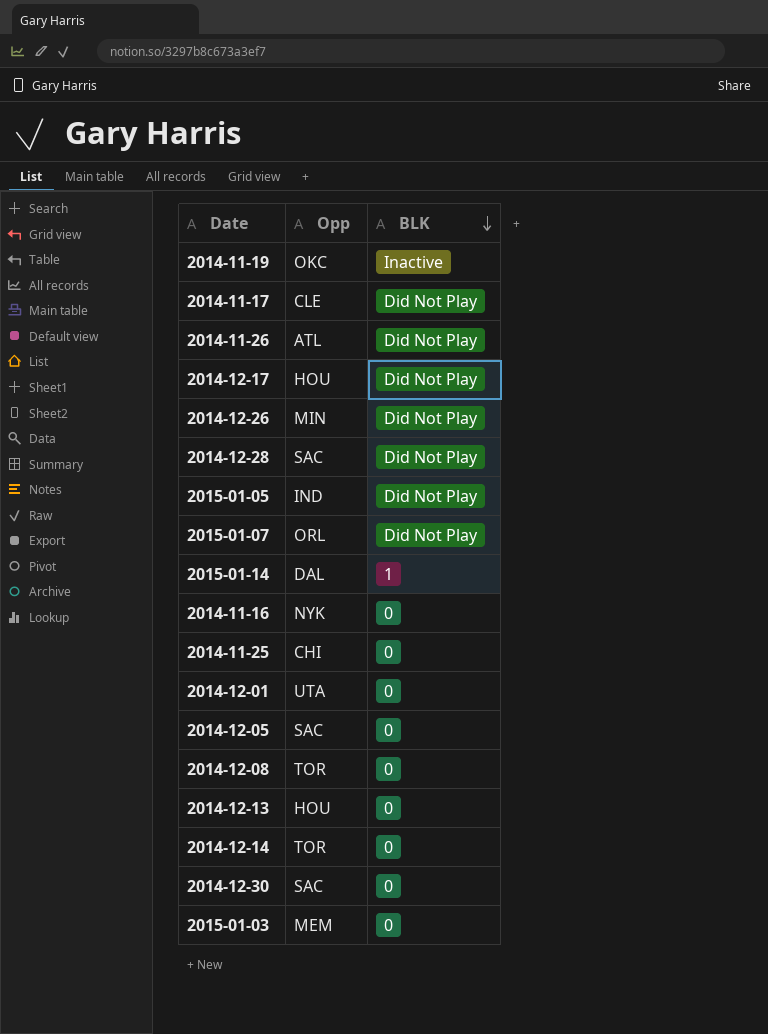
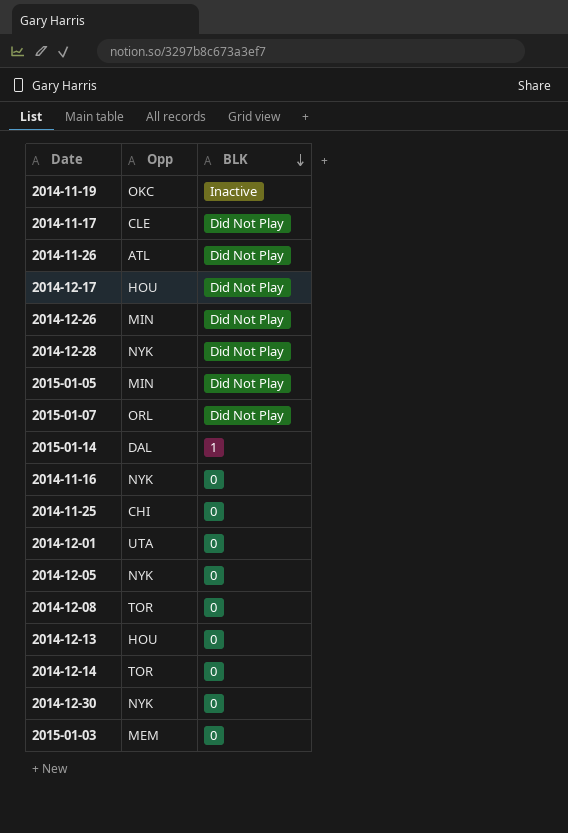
2014-12-28 | Opp: SAC -> NYK
2015-01-05 | Opp: IND -> MIN
2014-12-05 | Opp: SAC -> NYK
2014-12-30 | Opp: SAC -> NYK

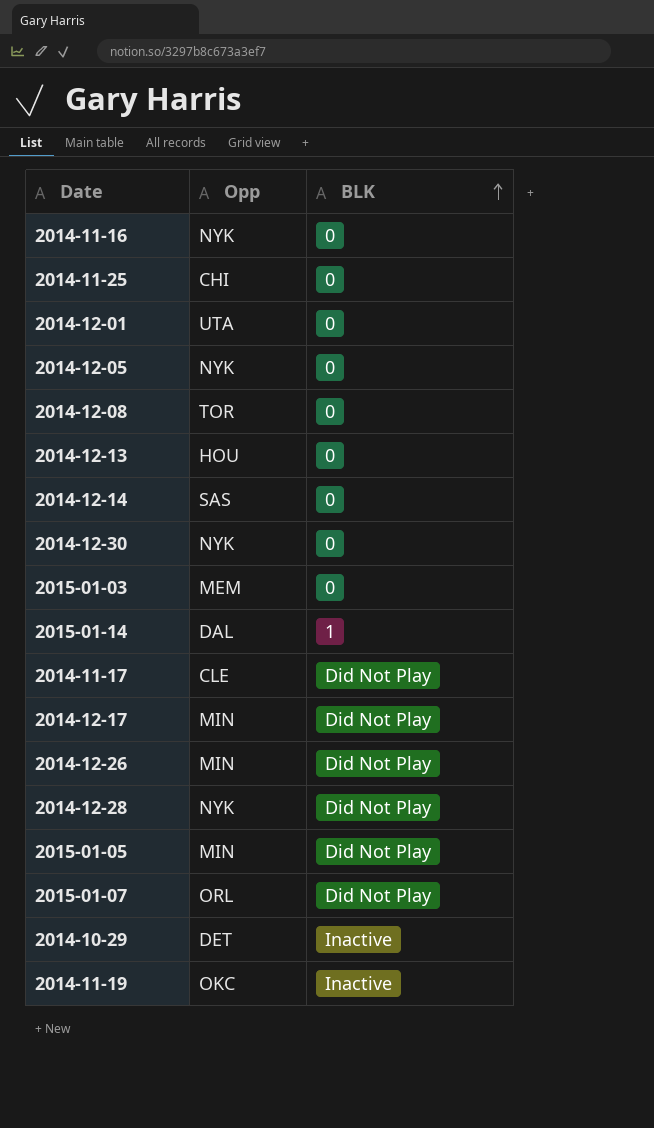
row order: BLK descending -> BLK ascending
row 2014-11-26: ATL | Did Not Play -> none
2014-12-14 | Opp: TOR -> SAS
2014-12-17 | Opp: HOU -> MIN
row 2014-10-29: none -> DET | Inactive

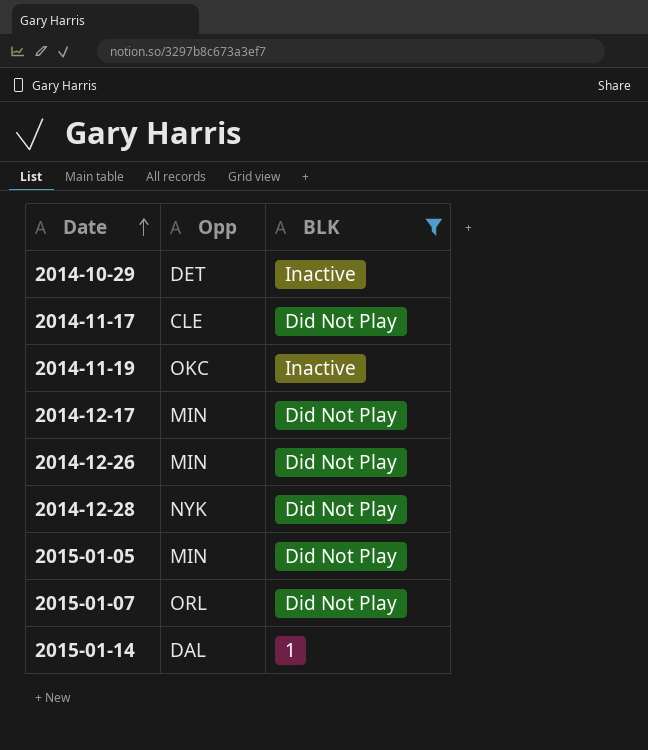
filter: none -> BLK != 0
row order: BLK ascending -> Date ascending

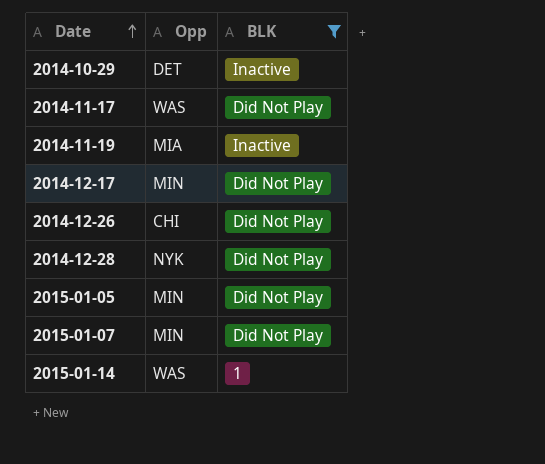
2014-11-17 | Opp: CLE -> WAS
2014-11-19 | Opp: OKC -> MIA
2014-12-26 | Opp: MIN -> CHI
2015-01-07 | Opp: ORL -> MIN
2015-01-14 | Opp: DAL -> WAS

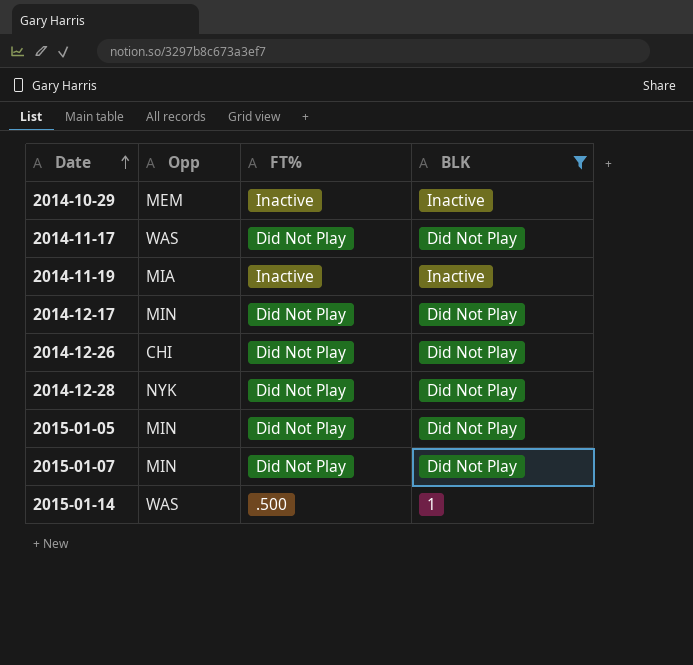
column FT% | position: none -> 3
2014-10-29 | Opp: DET -> MEM

